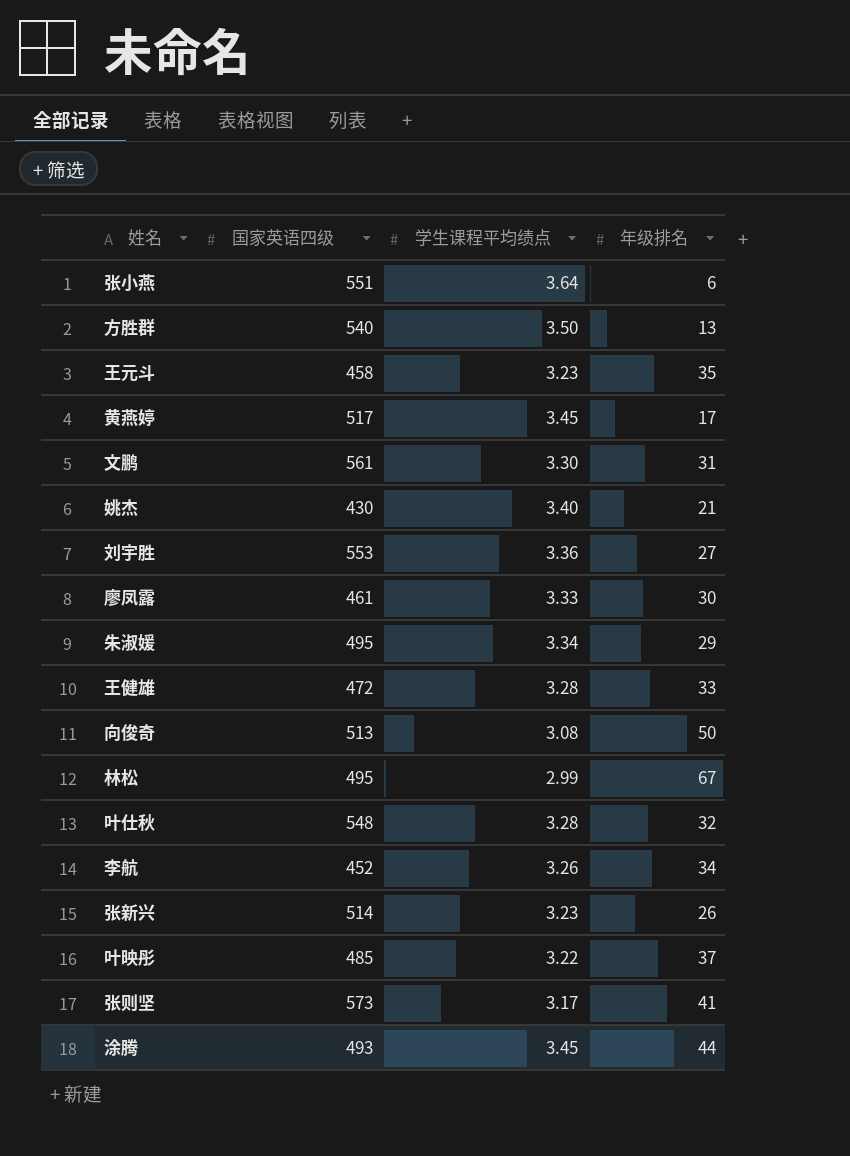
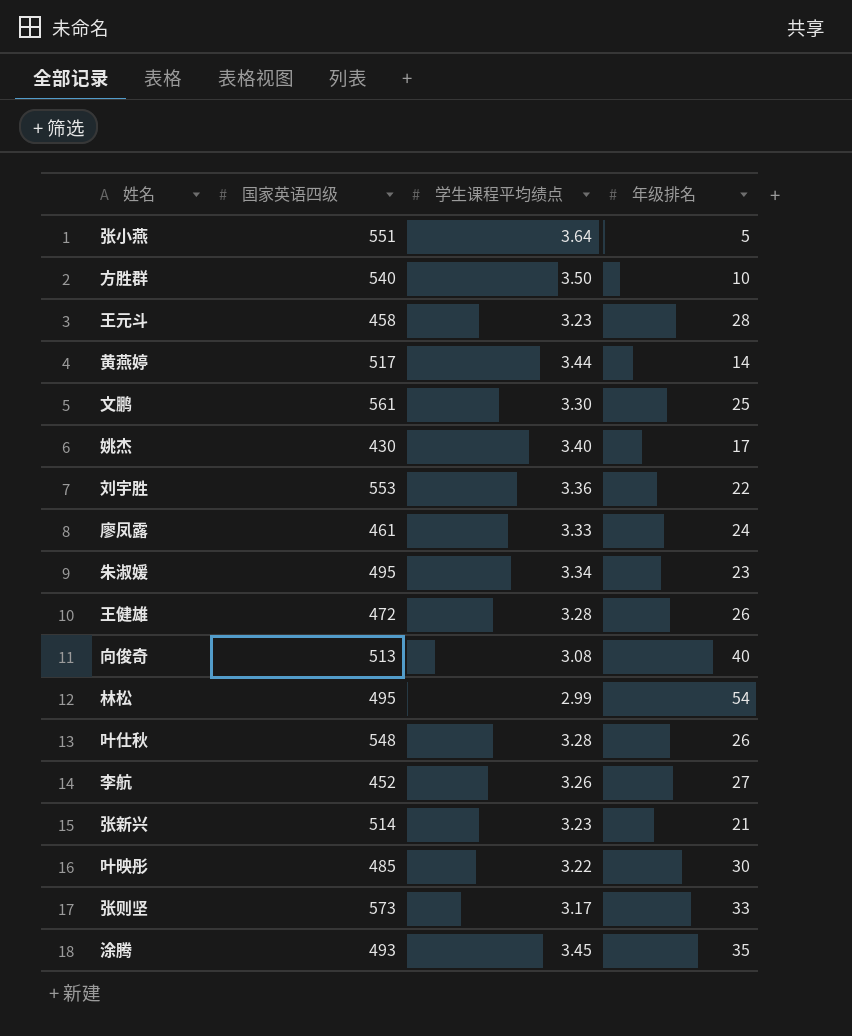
张小燕 | 年级排名: 6 -> 5
方胜群 | 年级排名: 13 -> 10
王元斗 | 年级排名: 35 -> 28
黄燕婷 | 学生课程平均绩点: 3.45 -> 3.44
黄燕婷 | 年级排名: 17 -> 14
文鹏 | 年级排名: 31 -> 25
姚杰 | 年级排名: 21 -> 17
刘宇胜 | 年级排名: 27 -> 22
廖凤露 | 年级排名: 30 -> 24
朱淑媛 | 年级排名: 29 -> 23
王健雄 | 年级排名: 33 -> 26
向俊奇 | 年级排名: 50 -> 40
林松 | 年级排名: 67 -> 54
叶仕秋 | 年级排名: 32 -> 26
李航 | 年级排名: 34 -> 27
张新兴 | 年级排名: 26 -> 21
叶映彤 | 年级排名: 37 -> 30
张则坚 | 年级排名: 41 -> 33
涂腾 | 年级排名: 44 -> 35

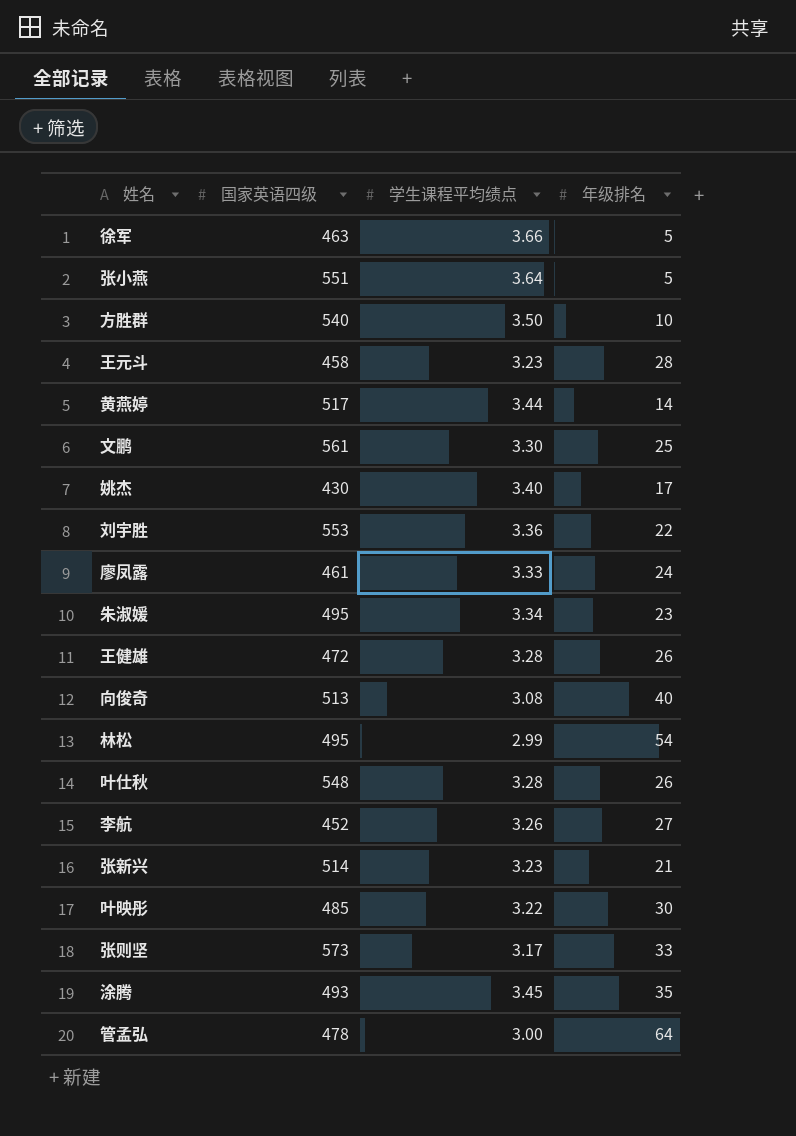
row 徐军: none -> 463 | 3.66 | 5
row 管孟弘: none -> 478 | 3.00 | 64

